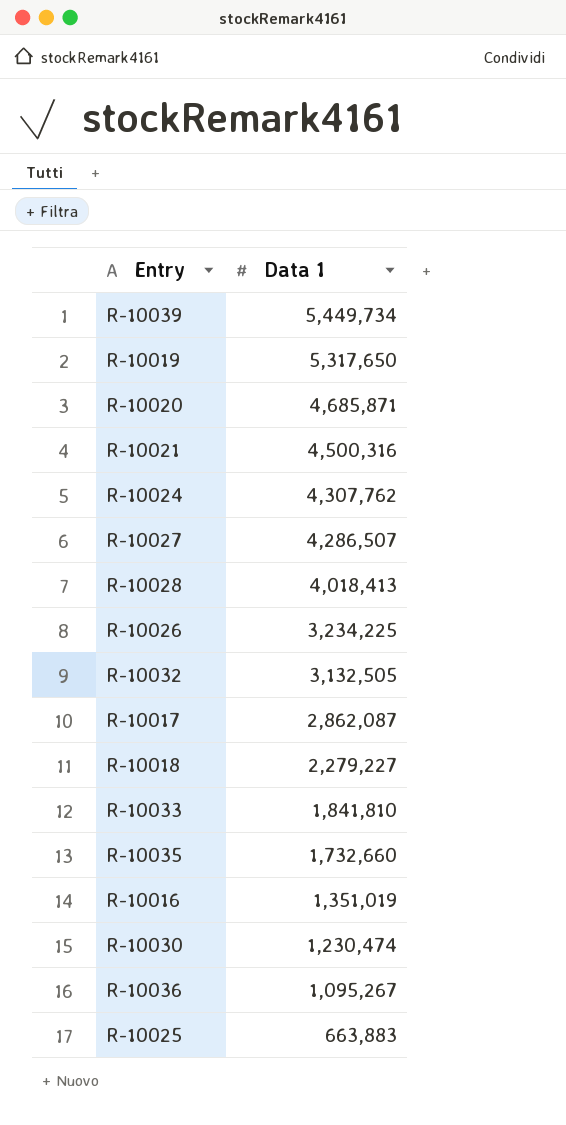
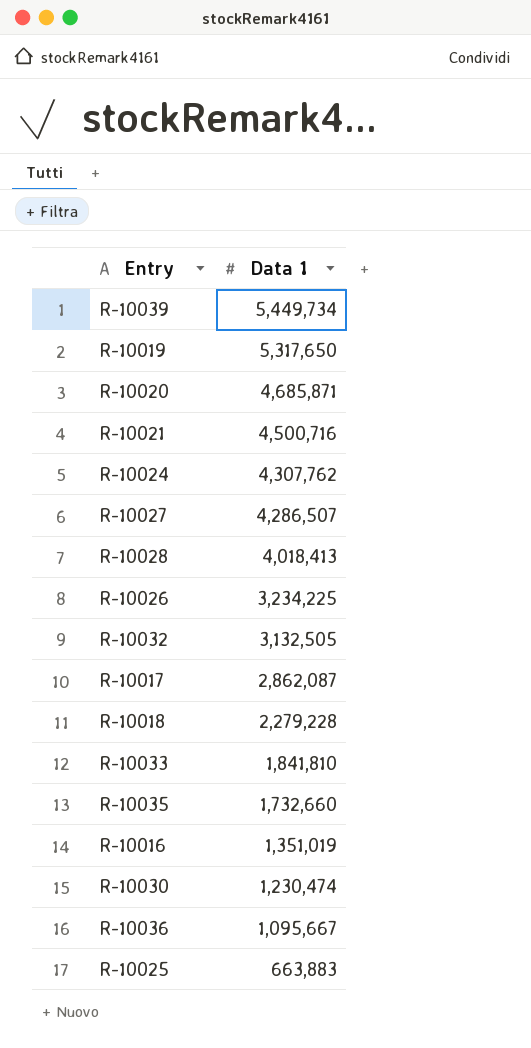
R-10021 | Data 1: 4,500,316 -> 4,500,716
R-10018 | Data 1: 2,279,227 -> 2,279,228
R-10036 | Data 1: 1,095,267 -> 1,095,667

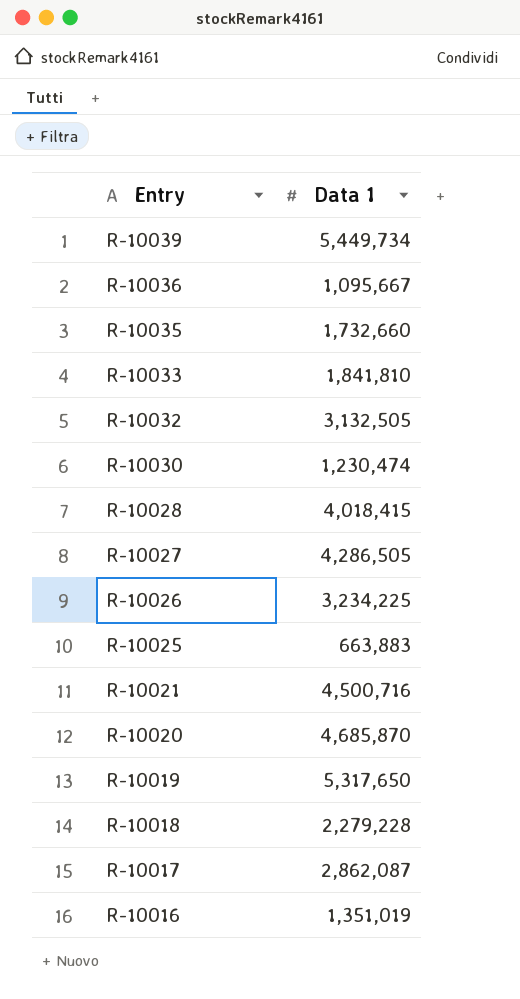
row order: Data 1 descending -> Entry descending
row R-10024: 4,307,762 -> none
R-10028 | Data 1: 4,018,413 -> 4,018,415
R-10027 | Data 1: 4,286,507 -> 4,286,505
R-10020 | Data 1: 4,685,871 -> 4,685,870

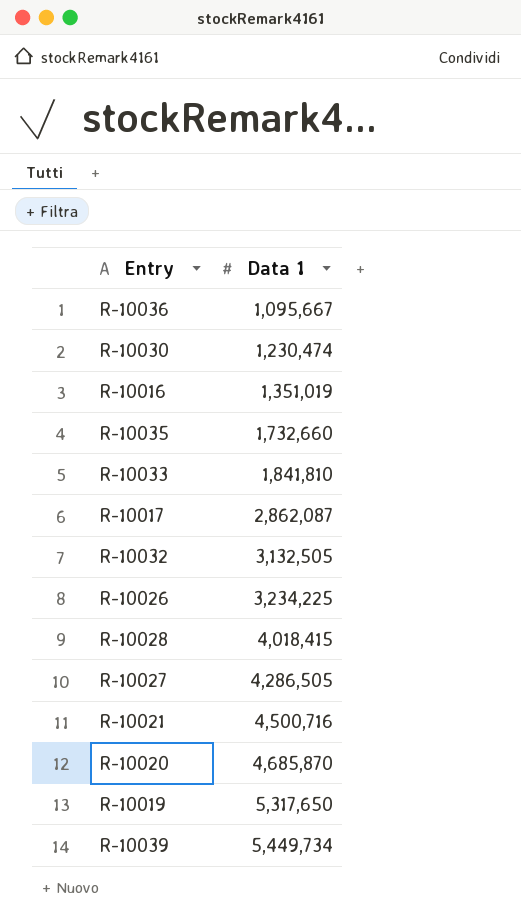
row order: Entry descending -> Data 1 ascending
row R-10025: 663,883 -> none
row R-10018: 2,279,228 -> none

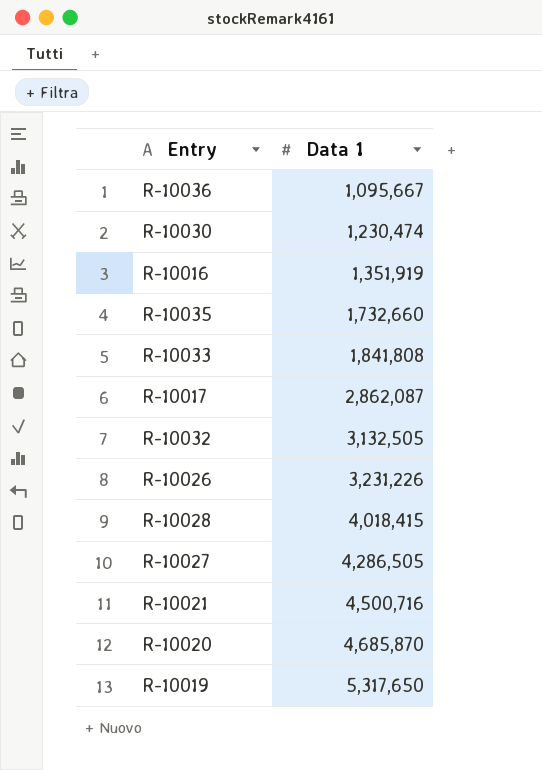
row R-10039: 5,449,734 -> none
R-10016 | Data 1: 1,351,019 -> 1,351,919
R-10033 | Data 1: 1,841,810 -> 1,841,808
R-10026 | Data 1: 3,234,225 -> 3,231,226

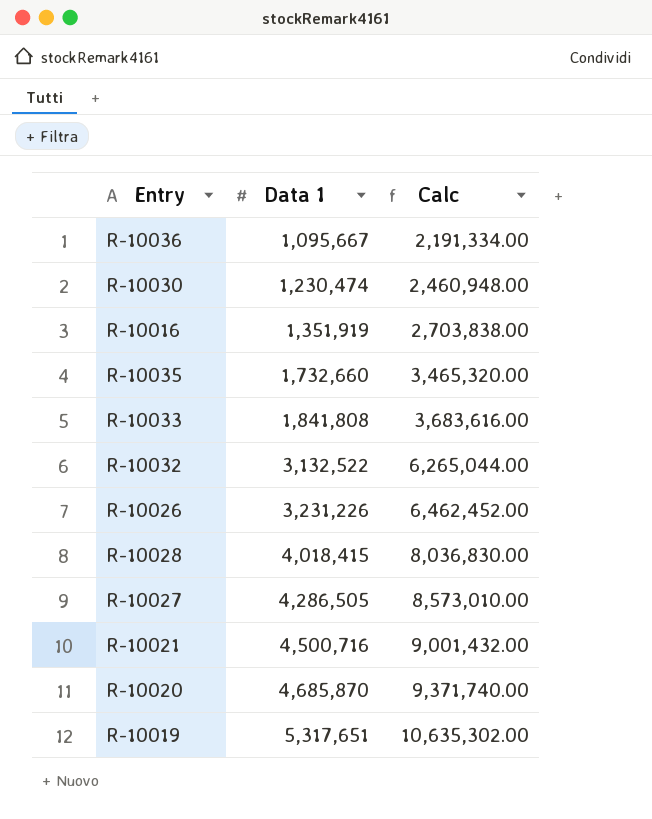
column Calc | formula: none -> [Data 1] * 2
row R-10017: 2,862,087 -> none
R-10032 | Data 1: 3,132,505 -> 3,132,522
R-10019 | Data 1: 5,317,650 -> 5,317,651

